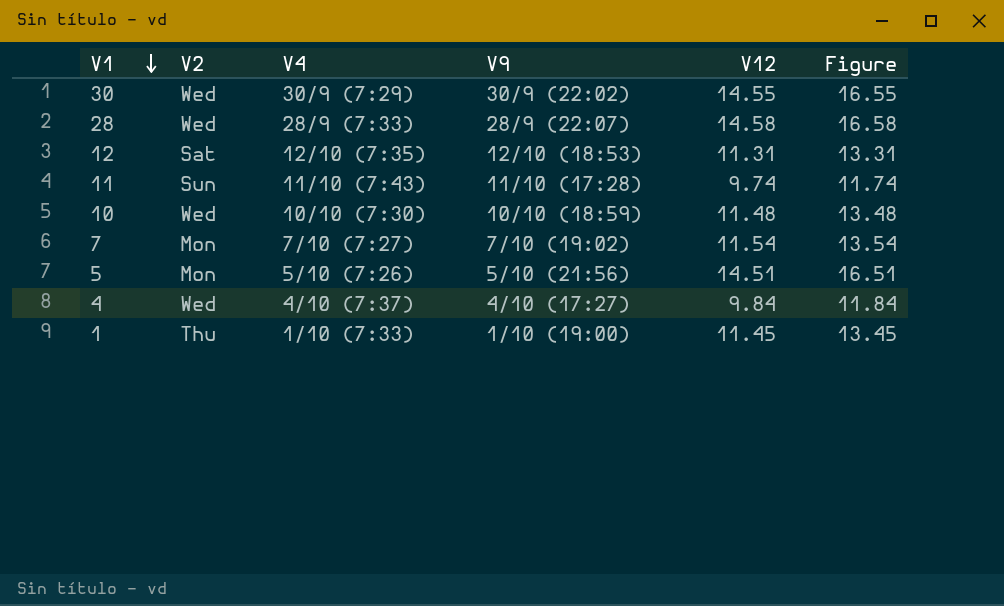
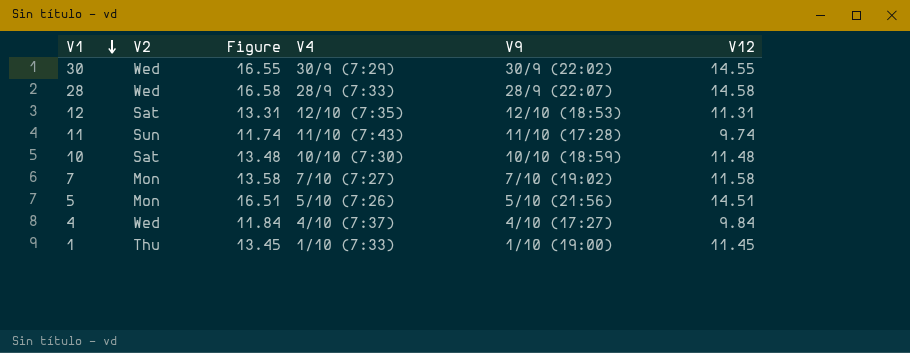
column Figure | position: 6 -> 3
10 | V2: Wed -> Sat
7 | Figure: 13.54 -> 13.58
7 | V12: 11.54 -> 11.58

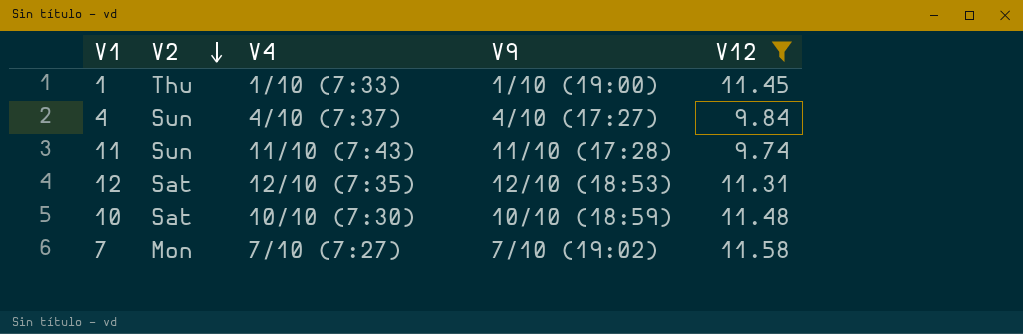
filter: none -> V12 <= 11.58
row order: V1 descending -> V2 descending
column Figure | formula: [V12] + 2 -> none
4 | V2: Wed -> Sun

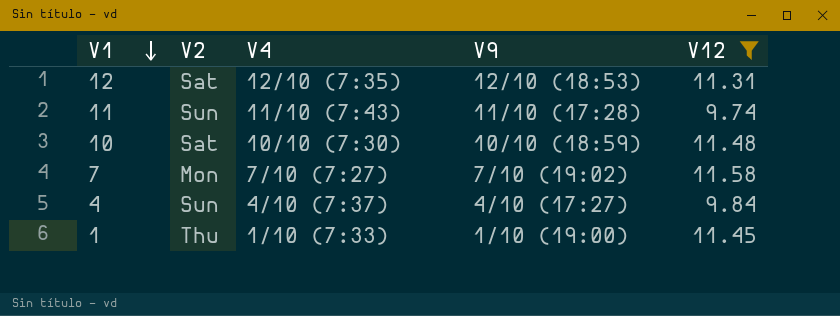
row order: V2 descending -> V1 descending

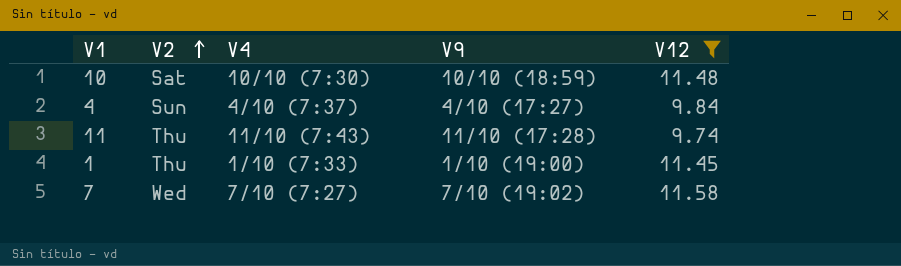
row order: V1 descending -> V2 ascending
row 12: Sat | 12/10 (7:35) | 12/10 (18:53) | 11.31 -> none
11 | V2: Sun -> Thu
7 | V2: Mon -> Wed

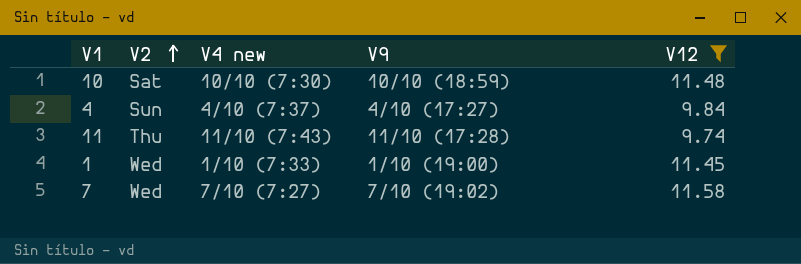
column name: V4 -> V4 new
1 | V2: Thu -> Wed

